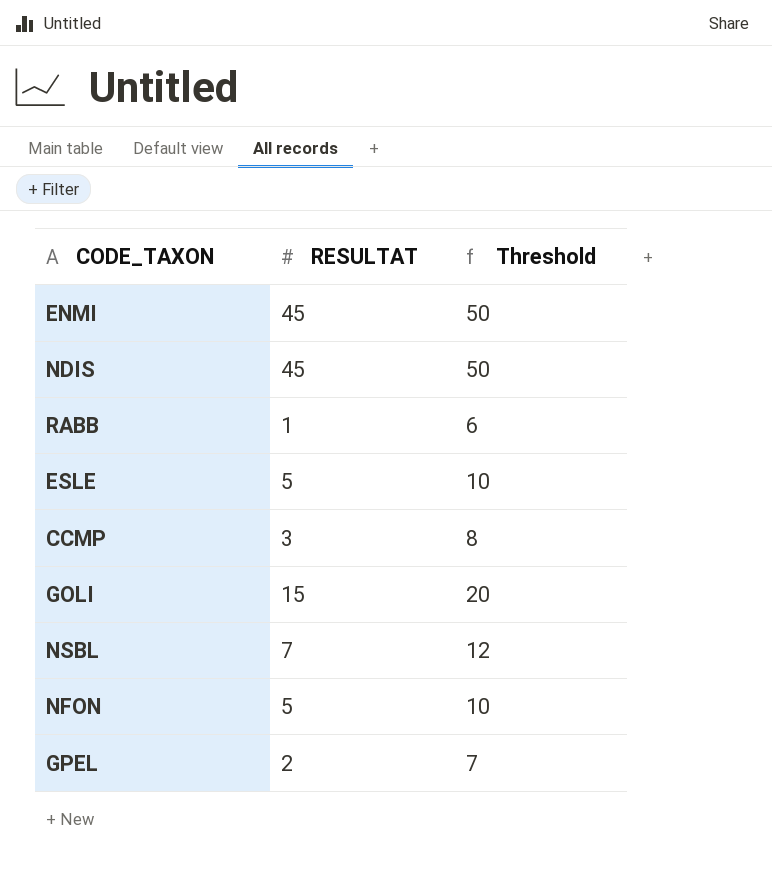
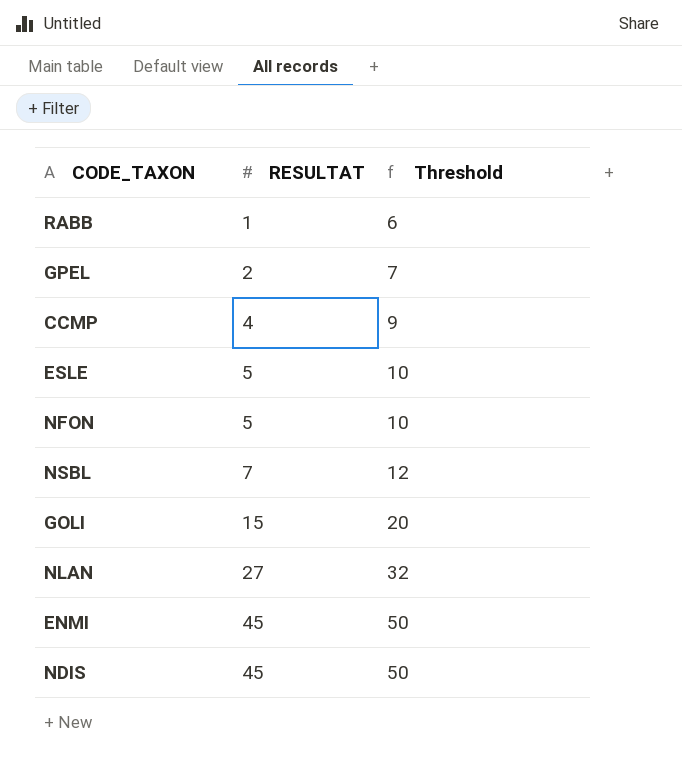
row order: none -> RESULTAT ascending
CCMP | RESULTAT: 3 -> 4
CCMP | Threshold: 8 -> 9
row NLAN: none -> 27 | 32

